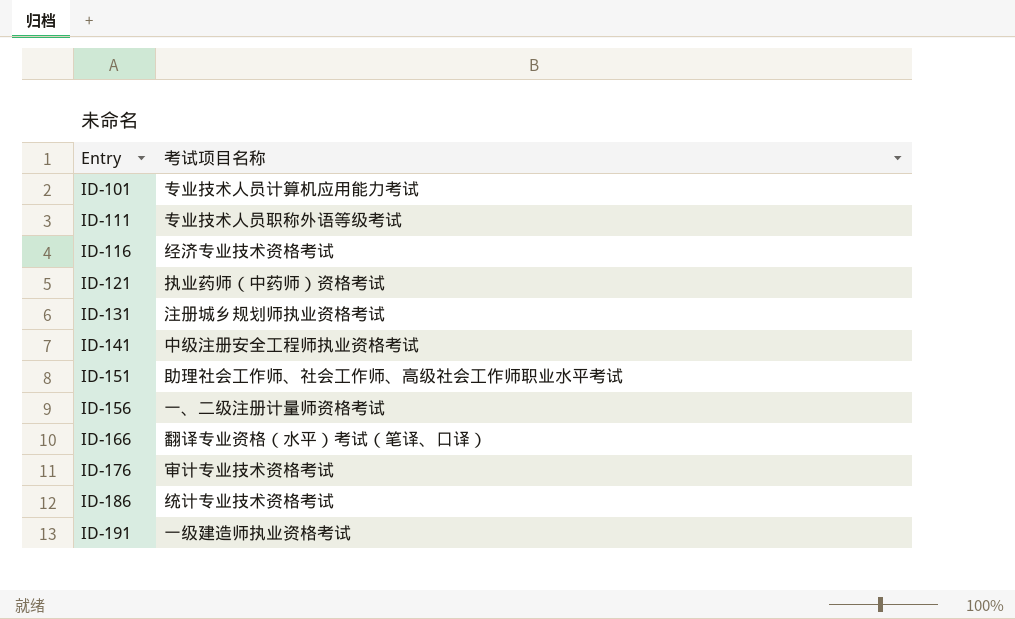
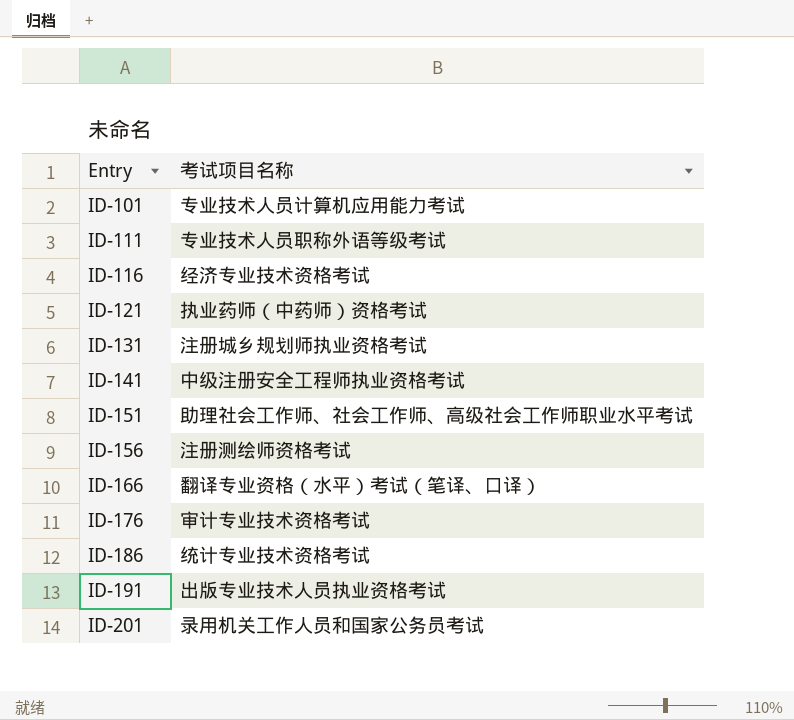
ID-156 | 考试项目名称: 一、二级注册计量师资格考试 -> 注册测绘师资格考试
ID-191 | 考试项目名称: 一级建造师执业资格考试 -> 出版专业技术人员执业资格考试
row ID-201: none -> 录用机关工作人员和国家公务员考试

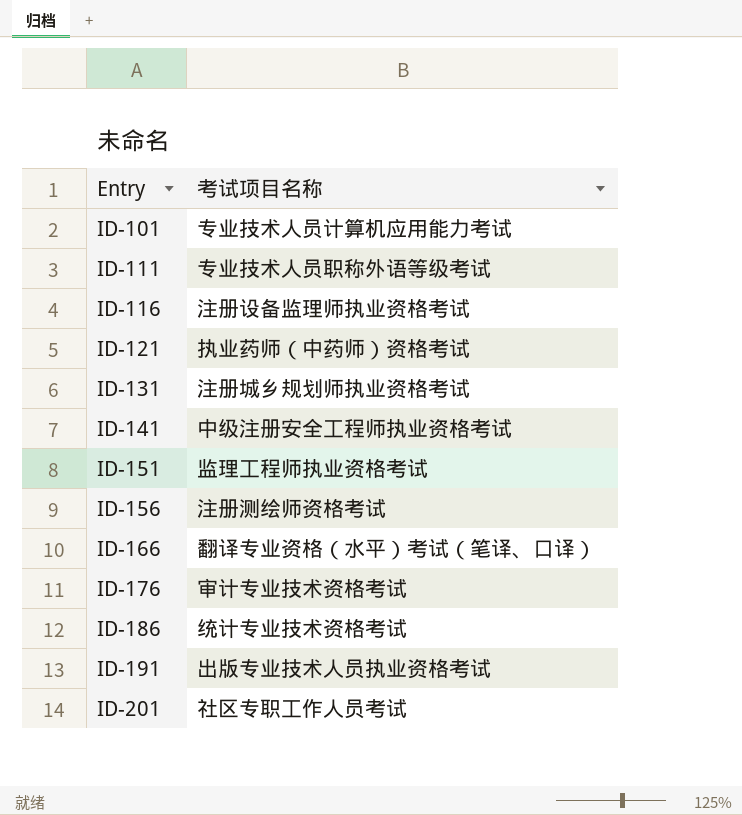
ID-116 | 考试项目名称: 经济专业技术资格考试 -> 注册设备监理师执业资格考试
ID-151 | 考试项目名称: 助理社会工作师、社会工作师、高级社会工作师职业水平考试 -> 监理工程师执业资格考试
ID-201 | 考试项目名称: 录用机关工作人员和国家公务员考试 -> 社区专职工作人员考试

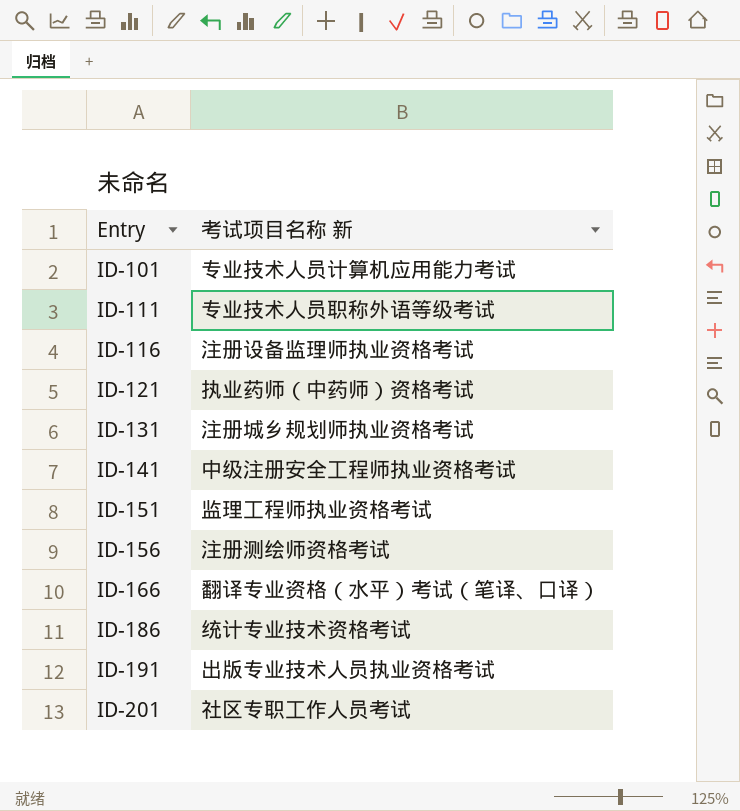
column name: 考试项目名称 -> 考试项目名称 新
row ID-176: 审计专业技术资格考试 -> none

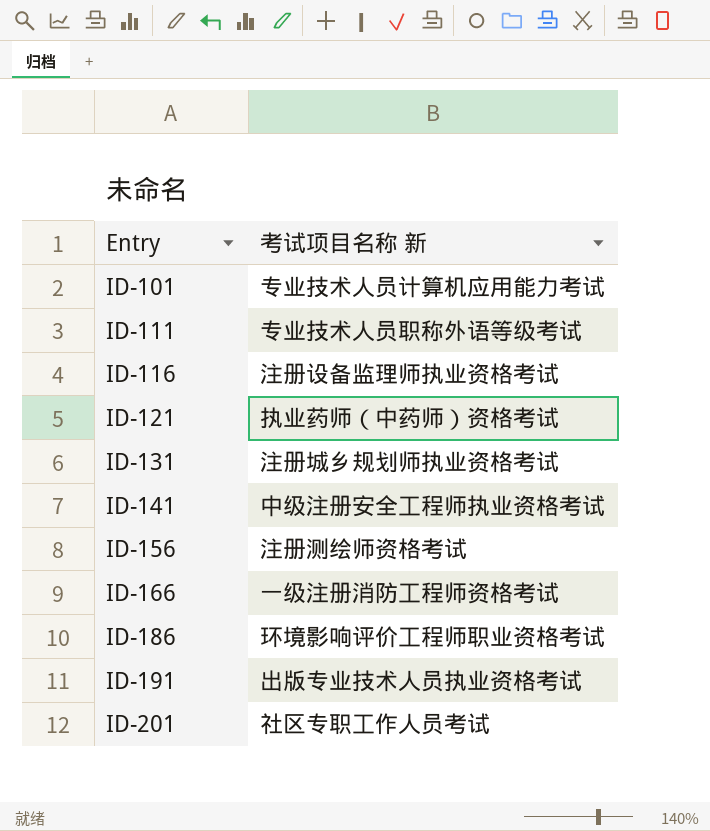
row ID-151: 监理工程师执业资格考试 -> none
ID-166 | 考试项目名称 新: 翻译专业资格（水平）考试（笔译、口译） -> 一级注册消防工程师资格考试
ID-186 | 考试项目名称 新: 统计专业技术资格考试 -> 环境影响评价工程师职业资格考试

